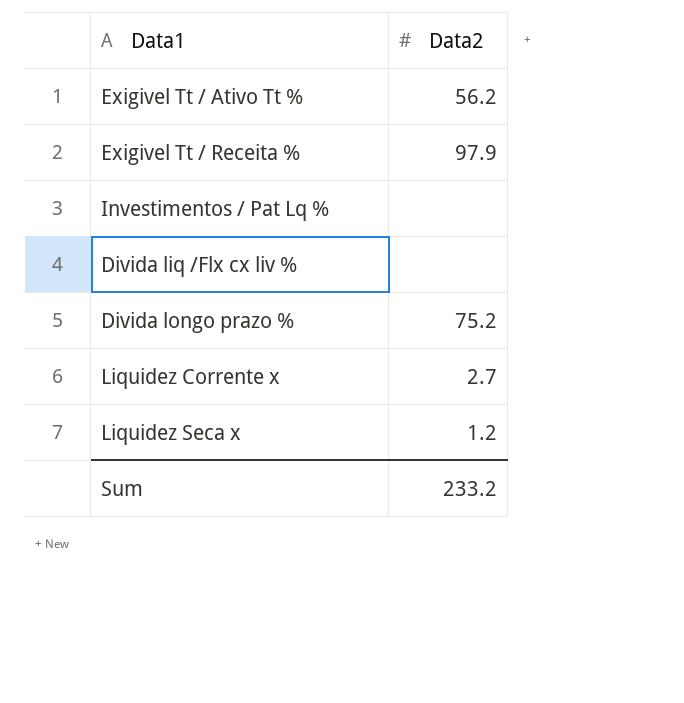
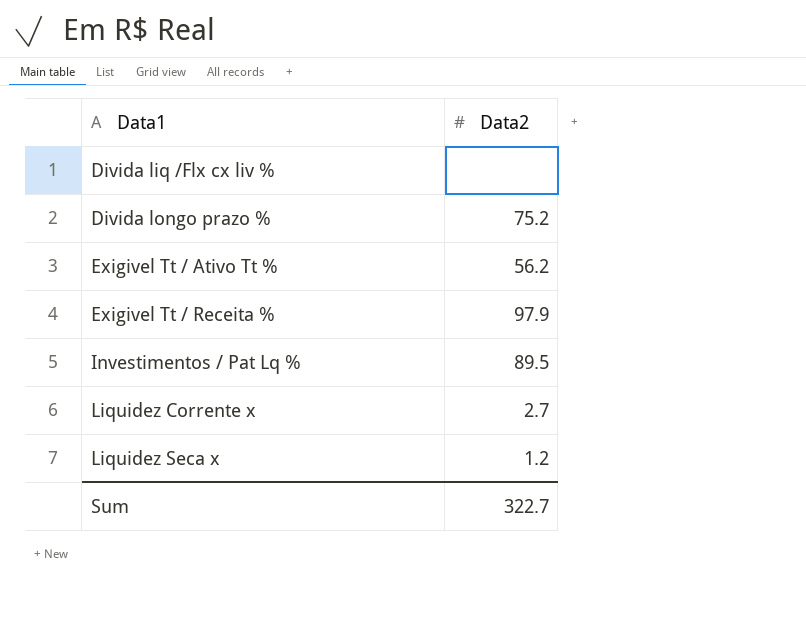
row order: none -> Data1 ascending
Investimentos / Pat Lq % | Data2: none -> 89.5
Sum | Data2: 233.2 -> 322.7

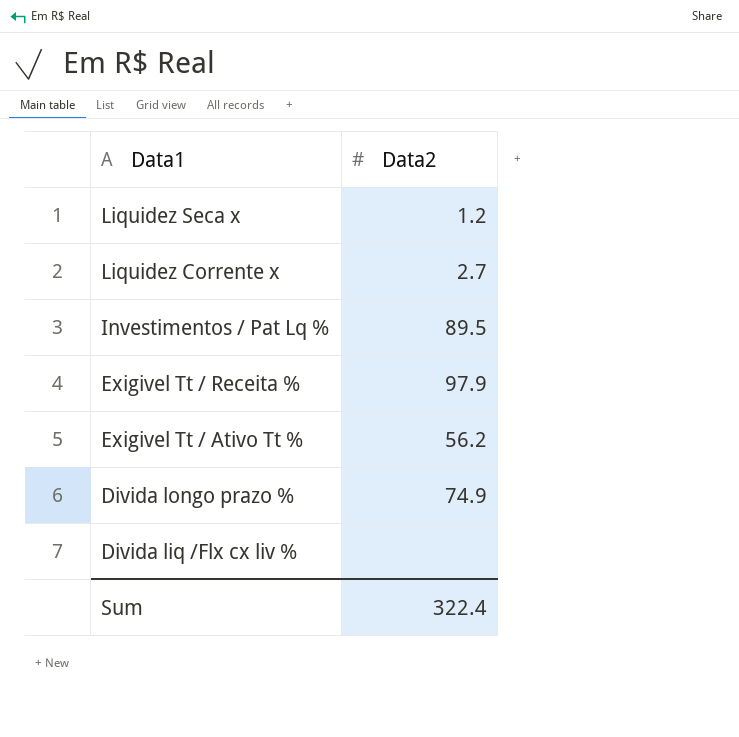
row order: Data1 ascending -> Data1 descending
Divida longo prazo % | Data2: 75.2 -> 74.9
Sum | Data2: 322.7 -> 322.4

